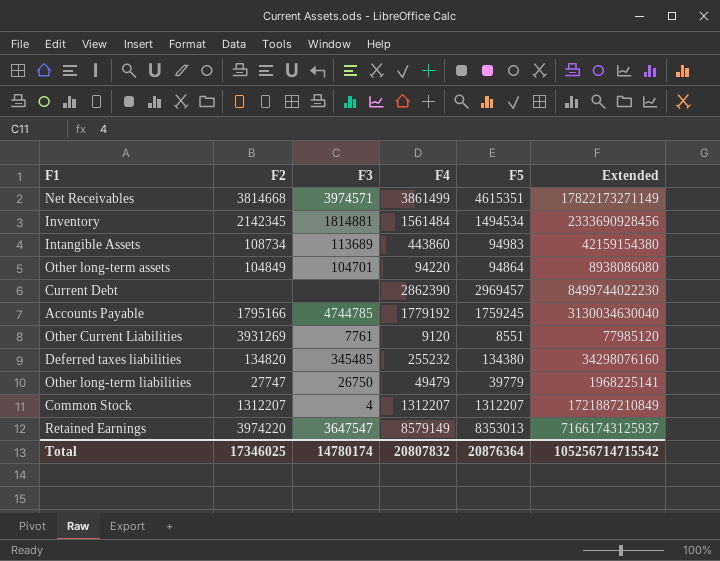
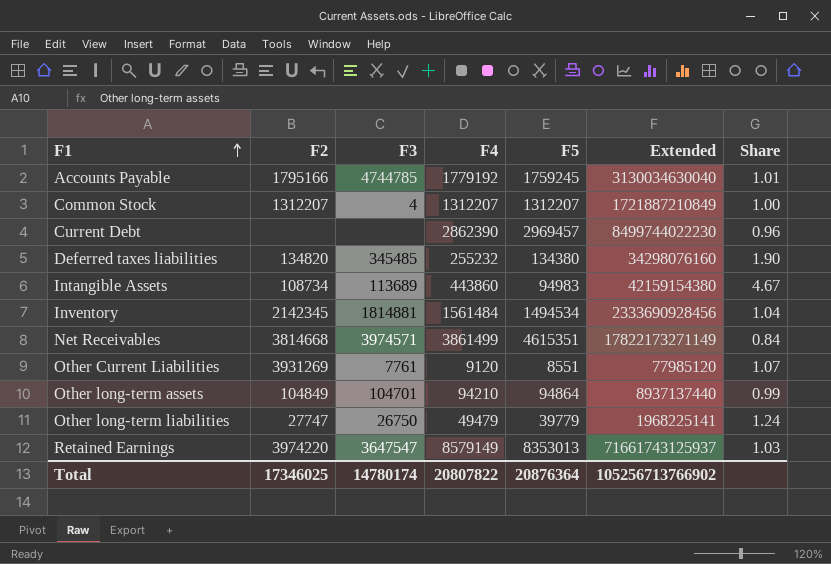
row order: none -> F1 ascending
column Share | formula: none -> [F4] / [F5]
Other long-term assets | F4: 94220 -> 94210
Other long-term assets | Extended: 8938086080 -> 8937137440
Total | F4: 20807832 -> 20807822
Total | Extended: 105256714715542 -> 105256713766902

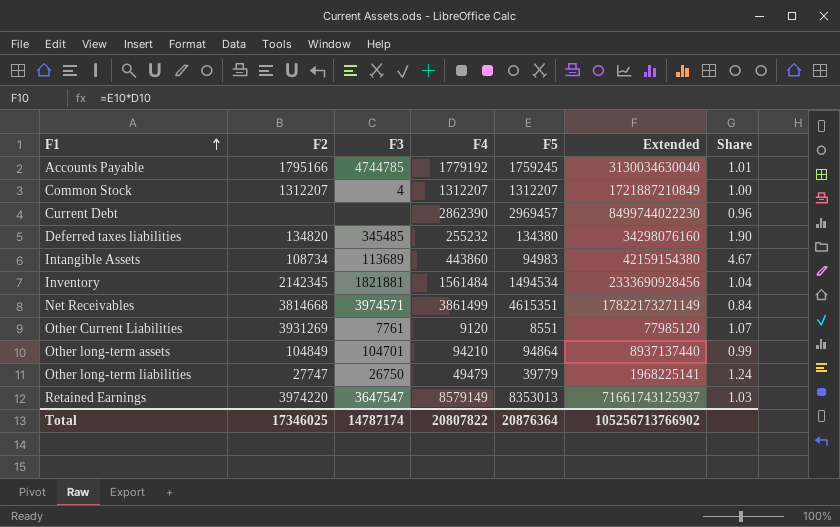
Inventory | F3: 1814881 -> 1821881
Total | F3: 14780174 -> 14787174

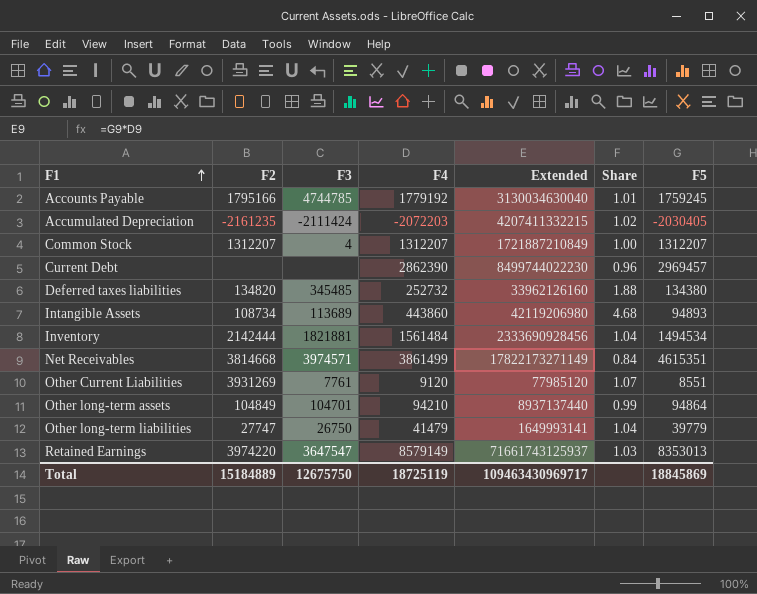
column F5 | position: 5 -> 7
row Accumulated Depreciation: none -> -2161235 | -2111424 | -2072203 | 4207411332215 | 1.02 | -2030405
Deferred taxes liabilities | F4: 255232 -> 252732
Deferred taxes liabilities | Extended: 34298076160 -> 33962126160
Deferred taxes liabilities | Share: 1.90 -> 1.88
Intangible Assets | Extended: 42159154380 -> 42119206980
Intangible Assets | Share: 4.67 -> 4.68
Intangible Assets | F5: 94983 -> 94893
Inventory | F2: 2142345 -> 2142444
Other long-term liabilities | F4: 49479 -> 41479
Other long-term liabilities | Extended: 1968225141 -> 1649993141
Other long-term liabilities | Share: 1.24 -> 1.04
Total | F2: 17346025 -> 15184889
Total | F3: 14787174 -> 12675750
Total | F4: 20807822 -> 18725119
Total | Extended: 105256713766902 -> 109463430969717
Total | F5: 20876364 -> 18845869

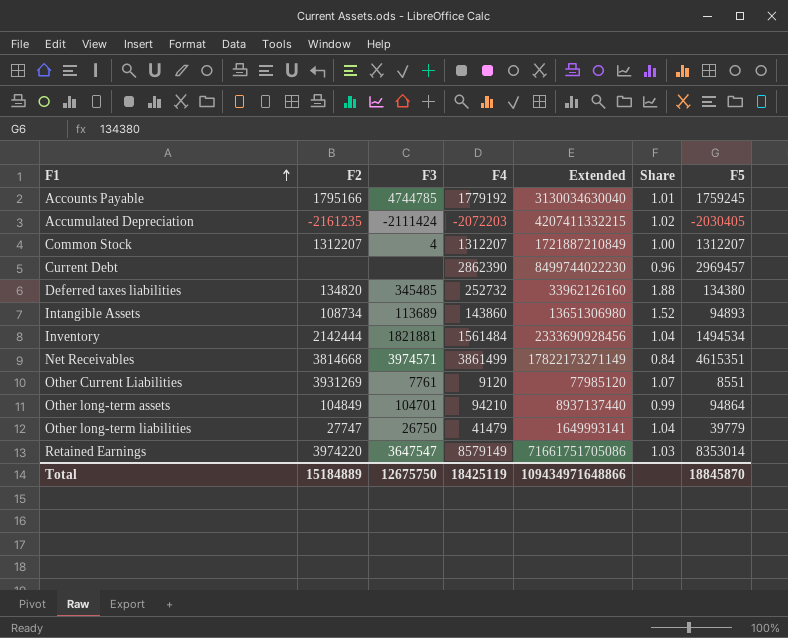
Intangible Assets | F4: 443860 -> 143860
Intangible Assets | Extended: 42119206980 -> 13651306980
Intangible Assets | Share: 4.68 -> 1.52
Retained Earnings | Extended: 71661743125937 -> 71661751705086
Retained Earnings | F5: 8353013 -> 8353014
Total | F4: 18725119 -> 18425119
Total | Extended: 109463430969717 -> 109434971648866
Total | F5: 18845869 -> 18845870

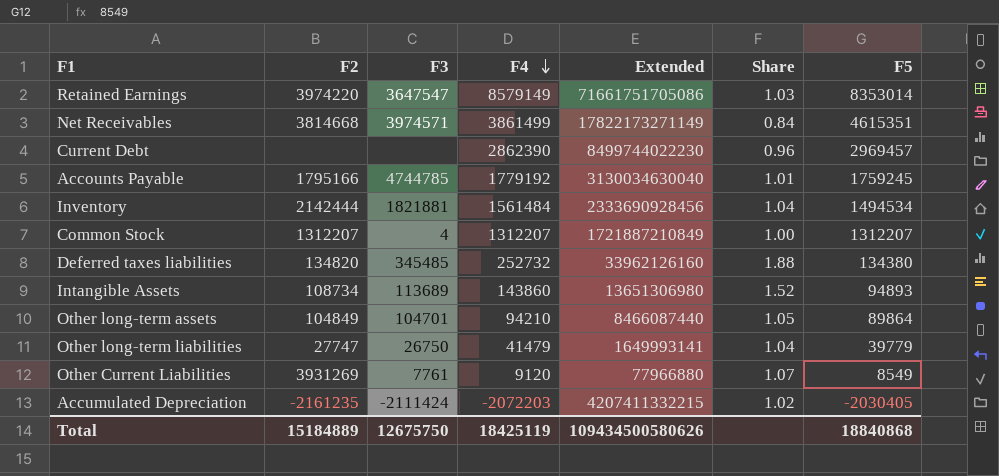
row order: F1 ascending -> F4 descending
Other long-term assets | Extended: 8937137440 -> 8466087440
Other long-term assets | Share: 0.99 -> 1.05
Other long-term assets | F5: 94864 -> 89864
Other Current Liabilities | Extended: 77985120 -> 77966880
Other Current Liabilities | F5: 8551 -> 8549
Total | Extended: 109434971648866 -> 109434500580626
Total | F5: 18845870 -> 18840868

